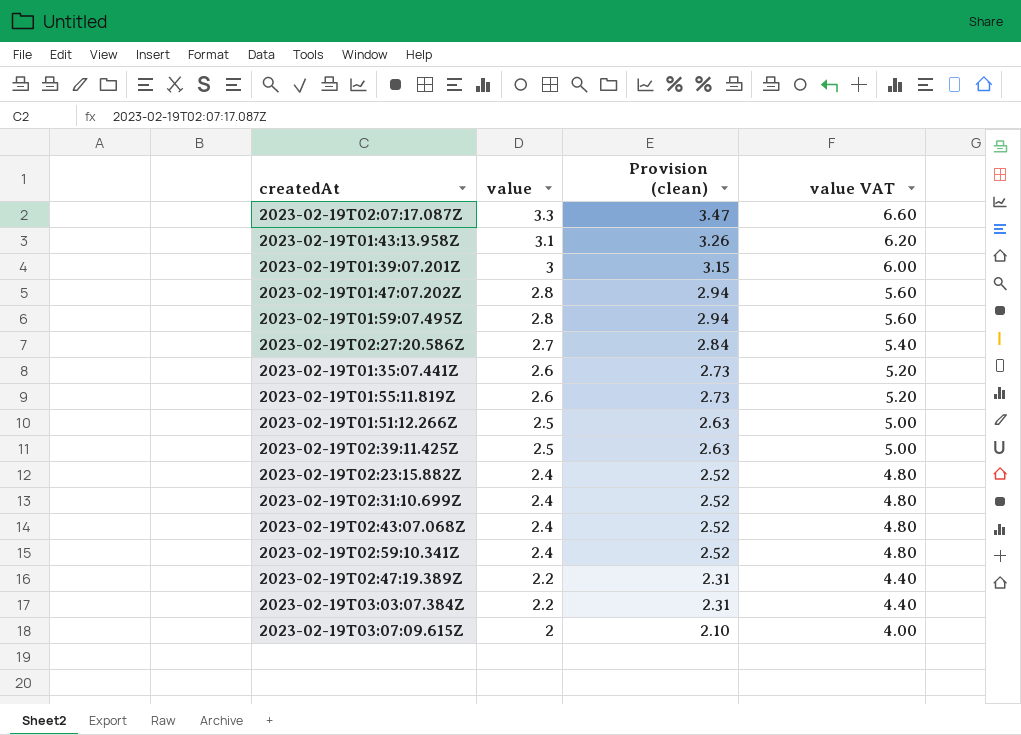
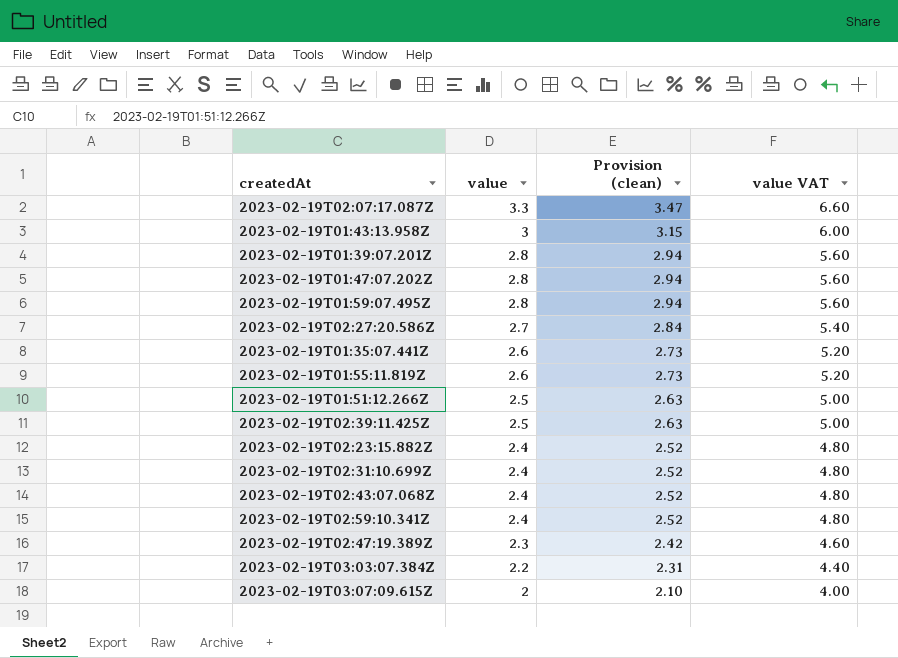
2023-02-19T01:43:13.958Z | value: 3.1 -> 3
2023-02-19T01:43:13.958Z | Provision (clean): 3.26 -> 3.15
2023-02-19T01:43:13.958Z | value VAT: 6.20 -> 6.00
2023-02-19T01:39:07.201Z | value: 3 -> 2.8
2023-02-19T01:39:07.201Z | Provision (clean): 3.15 -> 2.94
2023-02-19T01:39:07.201Z | value VAT: 6.00 -> 5.60
2023-02-19T02:47:19.389Z | value: 2.2 -> 2.3
2023-02-19T02:47:19.389Z | Provision (clean): 2.31 -> 2.42
2023-02-19T02:47:19.389Z | value VAT: 4.40 -> 4.60

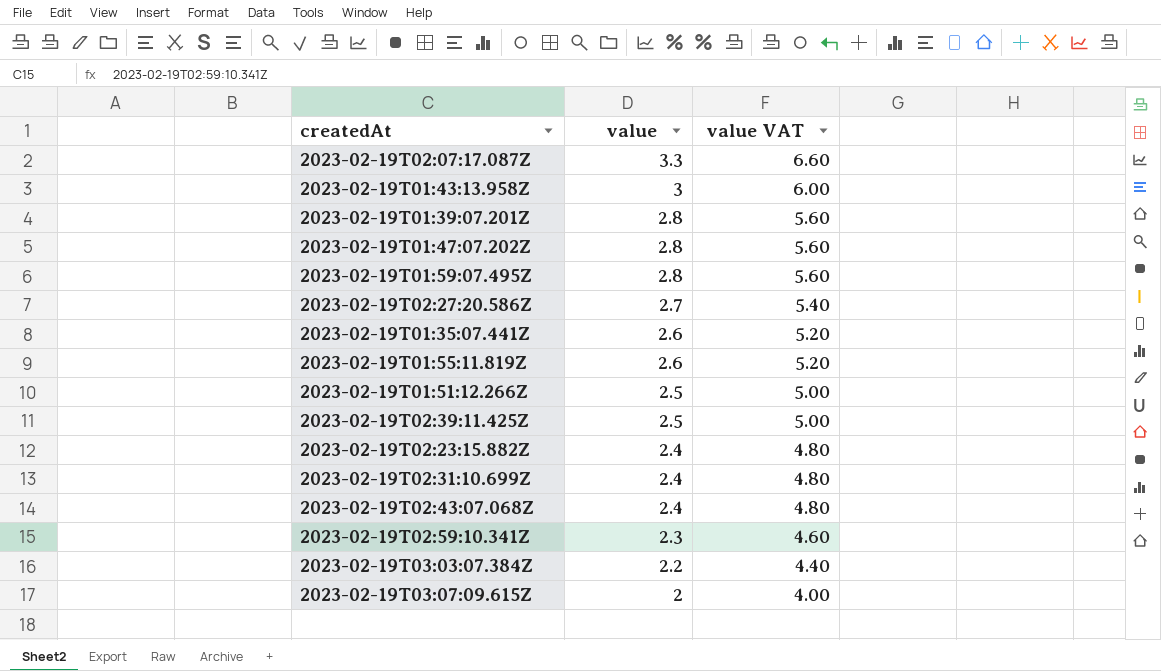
column Provision (clean) | formula: [value] * 1.05 -> none
row 2023-02-19T02:47:19.389Z: 2.3 | 2.42 | 4.60 -> none
2023-02-19T02:59:10.341Z | value: 2.4 -> 2.3
2023-02-19T02:59:10.341Z | value VAT: 4.80 -> 4.60

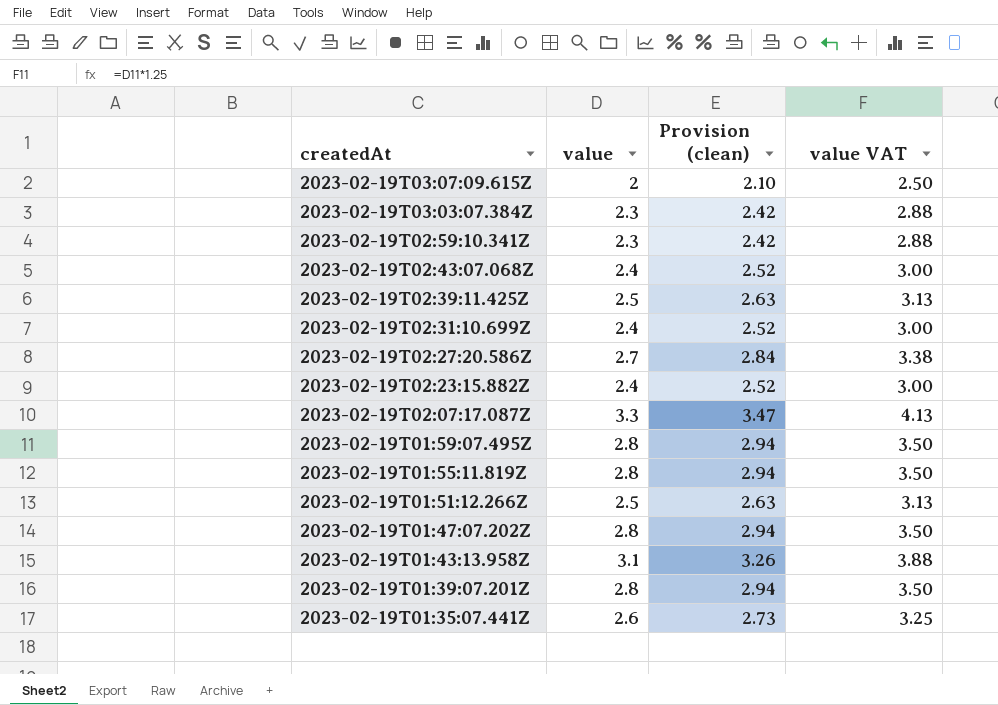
row order: value descending -> createdAt descending
column Provision (clean) | formula: none -> [value] * 1.05
column value VAT | formula: [value] * 2 -> [value] * 1.25
2023-02-19T03:03:07.384Z | value: 2.2 -> 2.3
2023-02-19T01:55:11.819Z | value: 2.6 -> 2.8
2023-02-19T01:43:13.958Z | value: 3 -> 3.1

